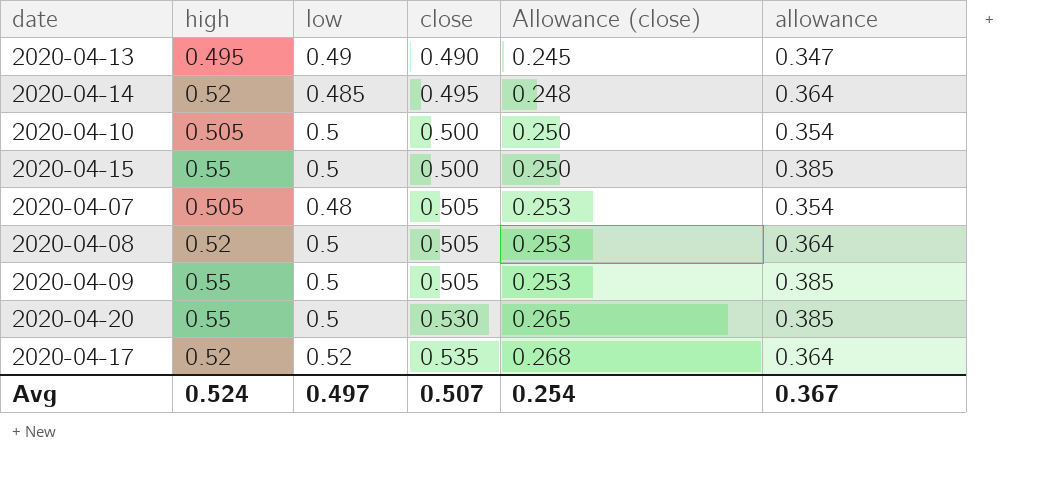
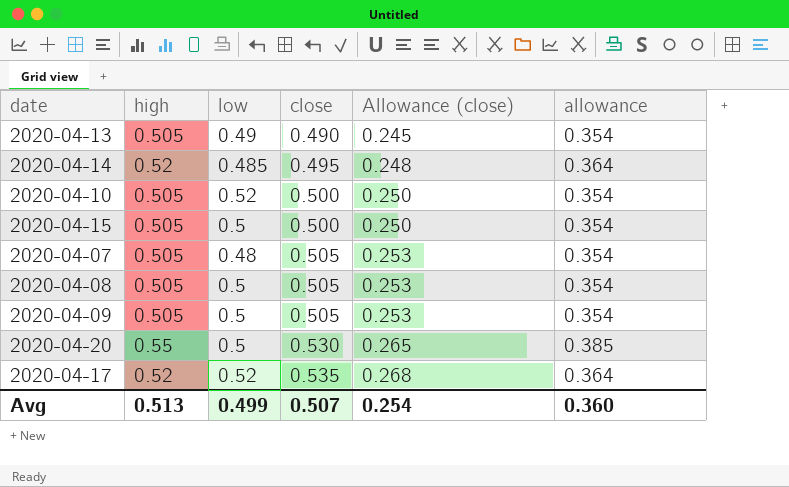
2020-04-13 | high: 0.495 -> 0.505
2020-04-13 | allowance: 0.347 -> 0.354
2020-04-10 | low: 0.5 -> 0.52
2020-04-15 | high: 0.55 -> 0.505
2020-04-15 | allowance: 0.385 -> 0.354
2020-04-08 | high: 0.52 -> 0.505
2020-04-08 | allowance: 0.364 -> 0.354
2020-04-09 | high: 0.55 -> 0.505
2020-04-09 | allowance: 0.385 -> 0.354
Avg | high: 0.524 -> 0.513
Avg | low: 0.497 -> 0.499
Avg | allowance: 0.367 -> 0.360

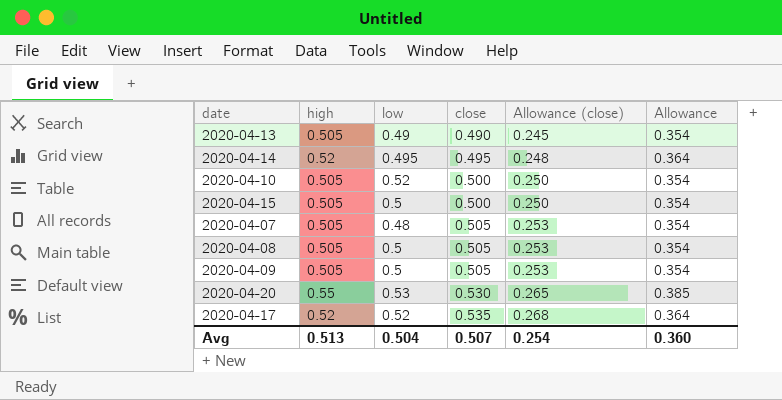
column name: allowance -> Allowance
2020-04-14 | low: 0.485 -> 0.495
2020-04-20 | low: 0.5 -> 0.53
Avg | low: 0.499 -> 0.504

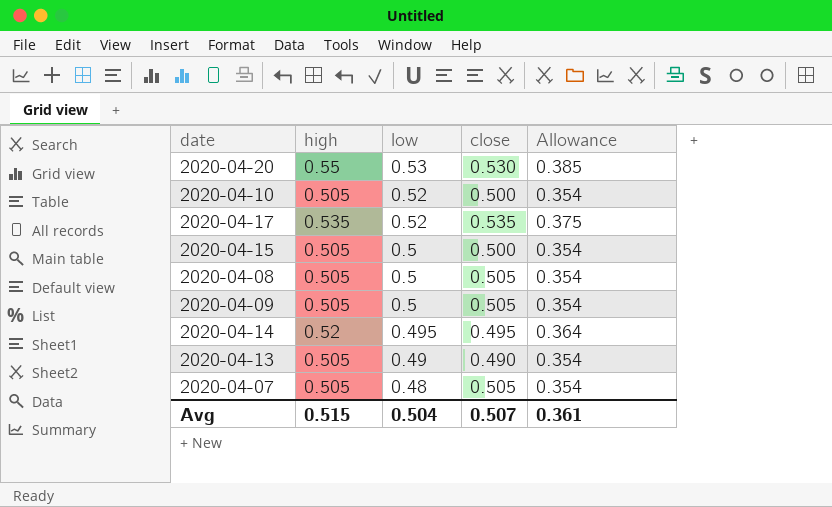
row order: close ascending -> low descending
column Allowance (close) | formula: [close] * 0.5 -> none
2020-04-17 | high: 0.52 -> 0.535
2020-04-17 | Allowance: 0.364 -> 0.375
Avg | high: 0.513 -> 0.515
Avg | Allowance: 0.360 -> 0.361

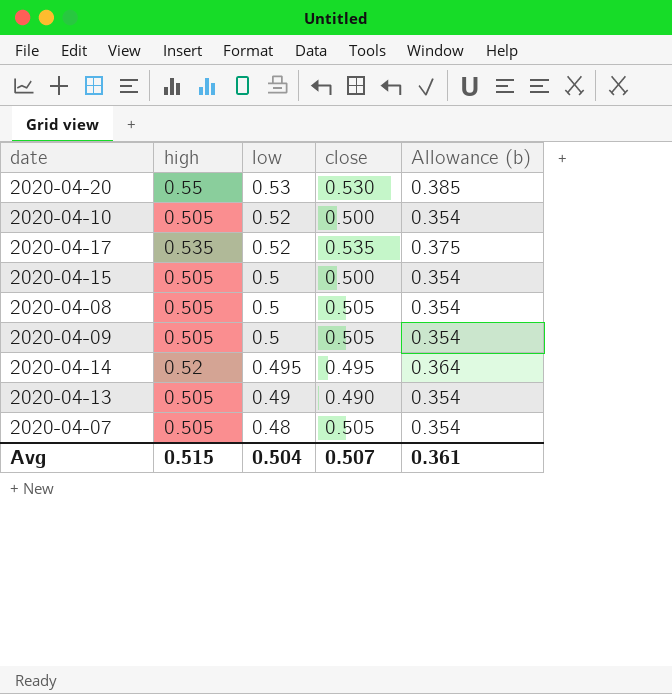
column name: Allowance -> Allowance (b)

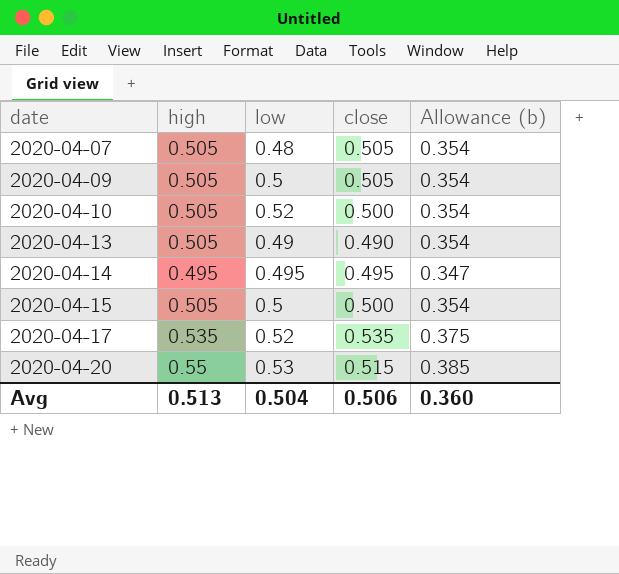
row order: low descending -> date ascending
row 2020-04-08: 0.505 | 0.5 | 0.505 | 0.354 -> none
2020-04-14 | high: 0.52 -> 0.495
2020-04-14 | Allowance (b): 0.364 -> 0.347
2020-04-20 | close: 0.530 -> 0.515
Avg | high: 0.515 -> 0.513
Avg | close: 0.507 -> 0.506
Avg | Allowance (b): 0.361 -> 0.360

